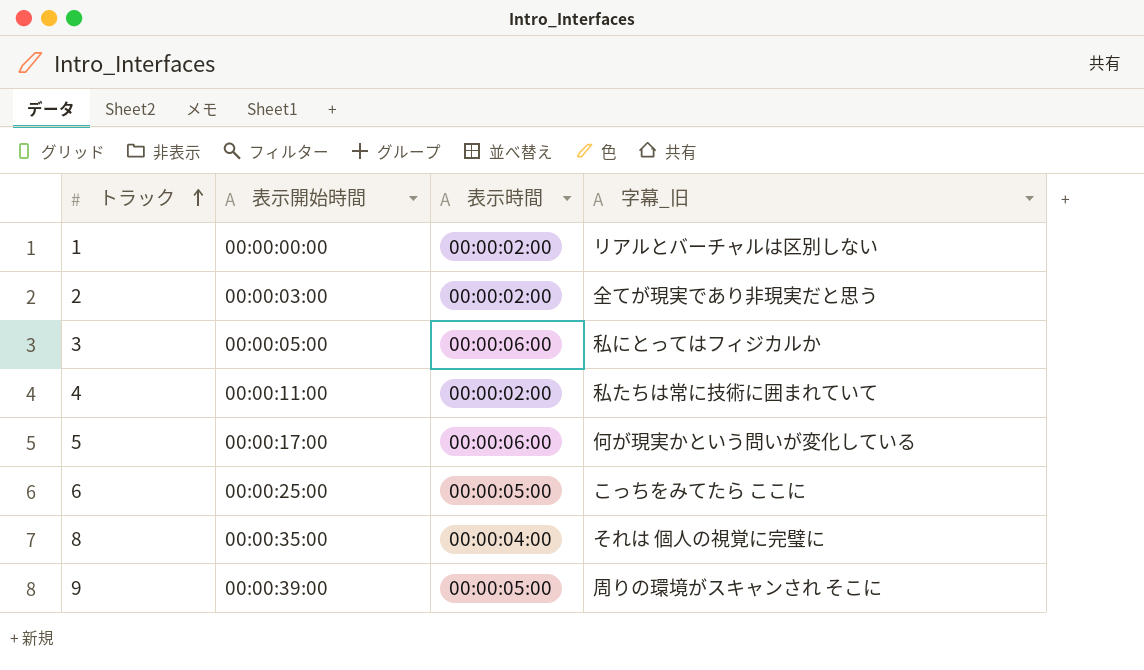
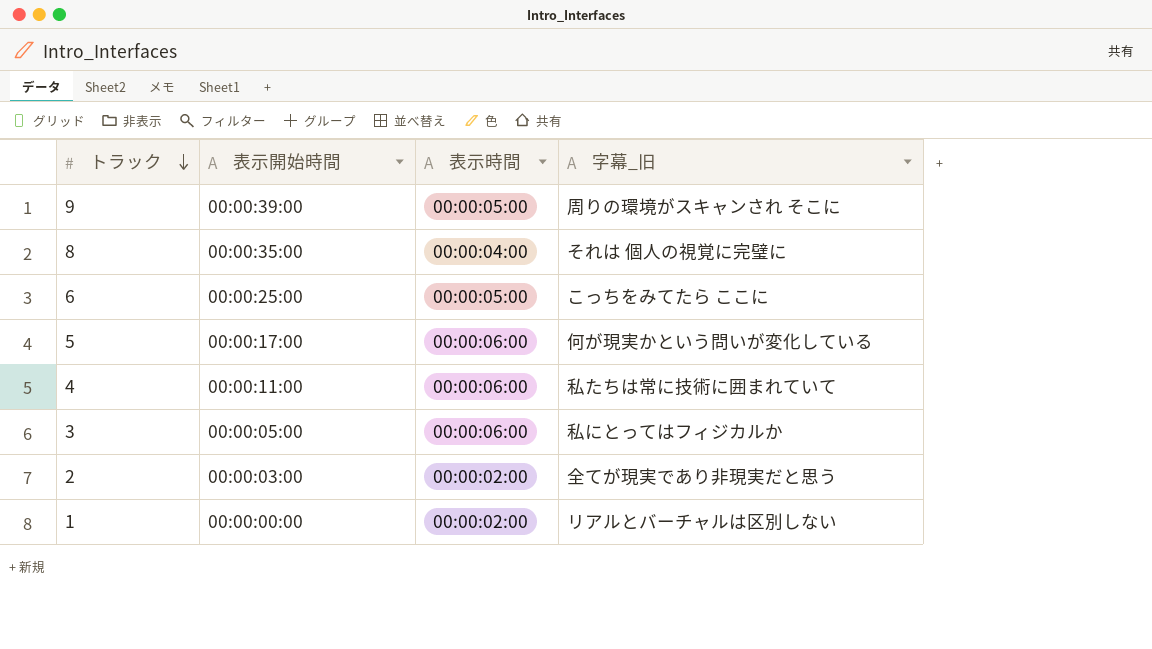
row order: トラック ascending -> トラック descending
4 | 表示時間: 00:00:02:00 -> 00:00:06:00

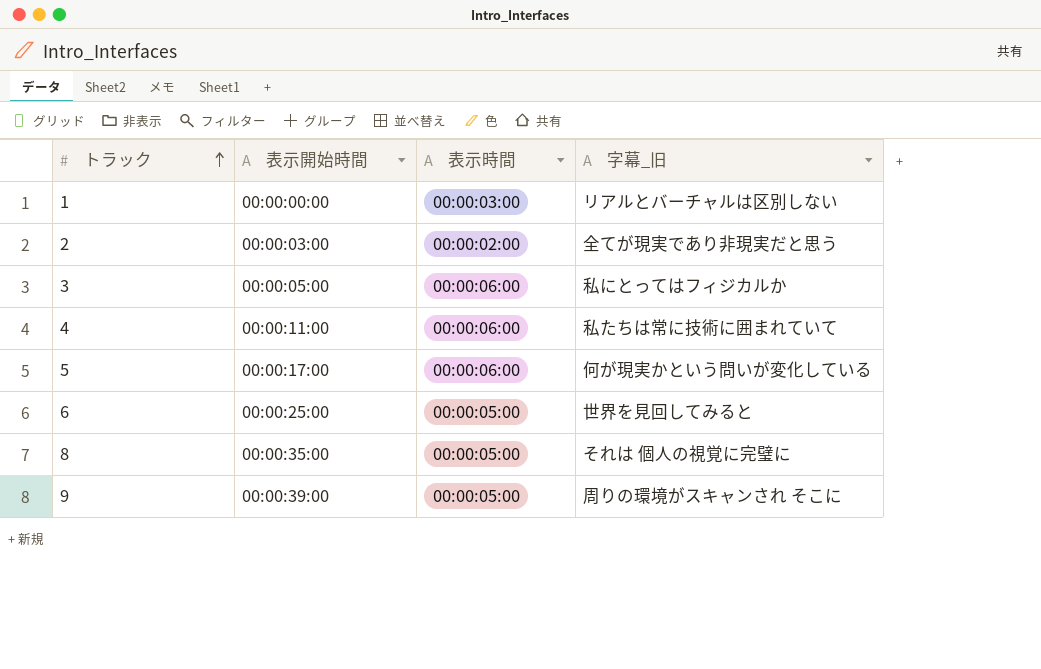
row order: トラック descending -> トラック ascending
1 | 表示時間: 00:00:02:00 -> 00:00:03:00
6 | 字幕_旧: こっちをみてたら ここに -> 世界を見回してみると
8 | 表示時間: 00:00:04:00 -> 00:00:05:00

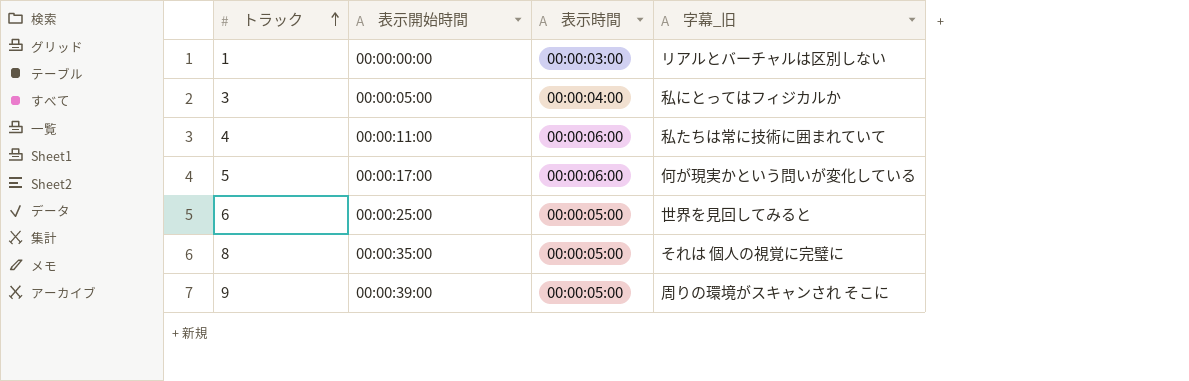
row 2: 00:00:03:00 | 00:00:02:00 | 全てが現実であり非現実だと思う -> none
3 | 表示時間: 00:00:06:00 -> 00:00:04:00

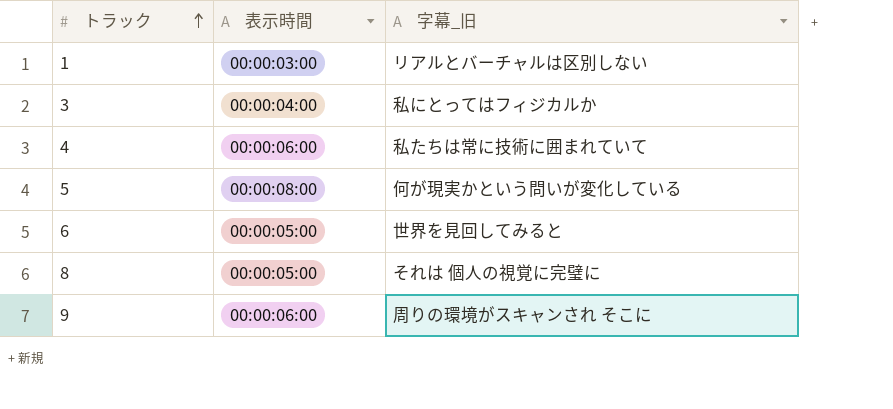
column 表示開始時間 | position: 2 -> none
5 | 表示時間: 00:00:06:00 -> 00:00:08:00
9 | 表示時間: 00:00:05:00 -> 00:00:06:00

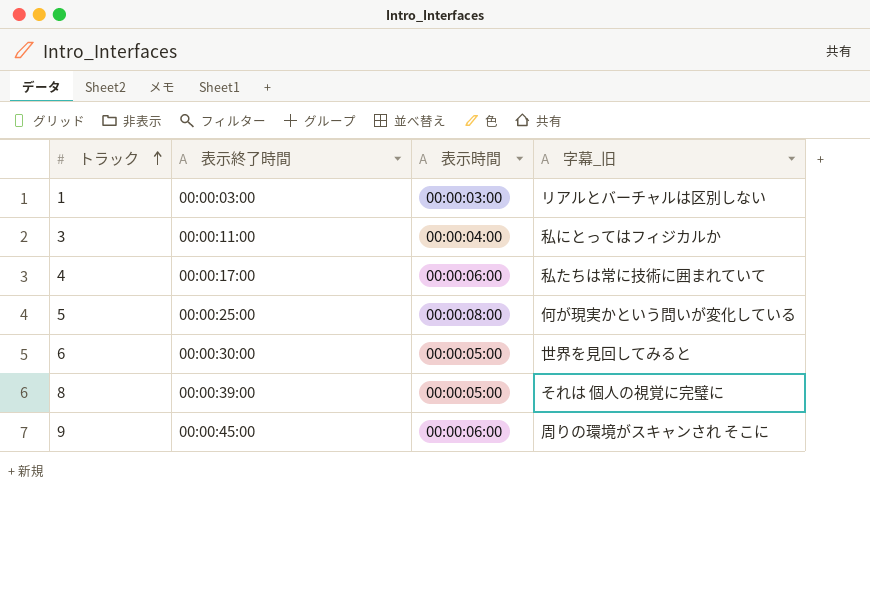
column 表示終了時間 | position: none -> 2

